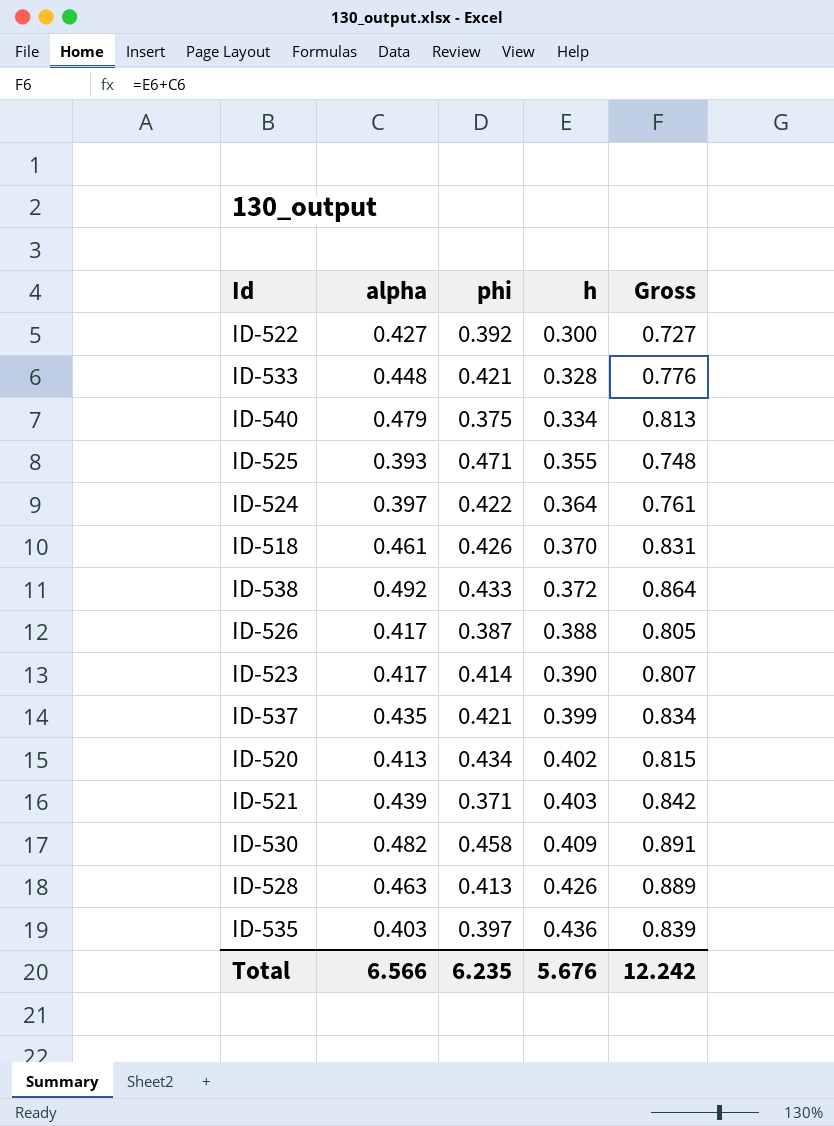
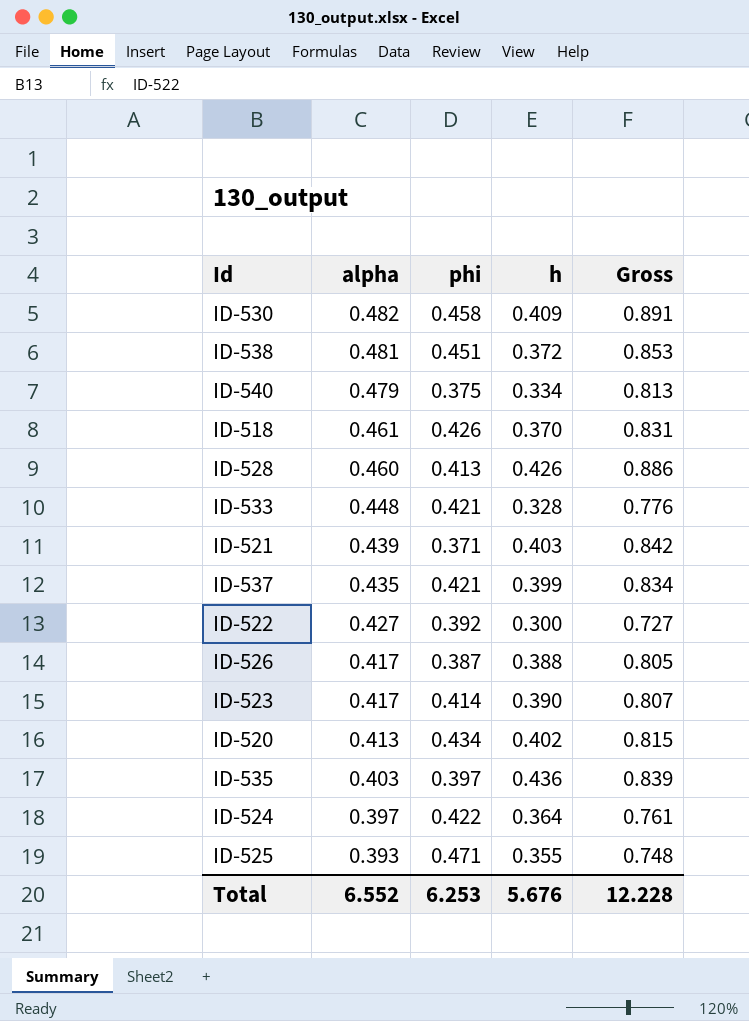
row order: h ascending -> alpha descending
ID-538 | alpha: 0.492 -> 0.481
ID-538 | phi: 0.433 -> 0.451
ID-538 | Gross: 0.864 -> 0.853
ID-528 | alpha: 0.463 -> 0.460
ID-528 | Gross: 0.889 -> 0.886
Total | alpha: 6.566 -> 6.552
Total | phi: 6.235 -> 6.253
Total | Gross: 12.242 -> 12.228

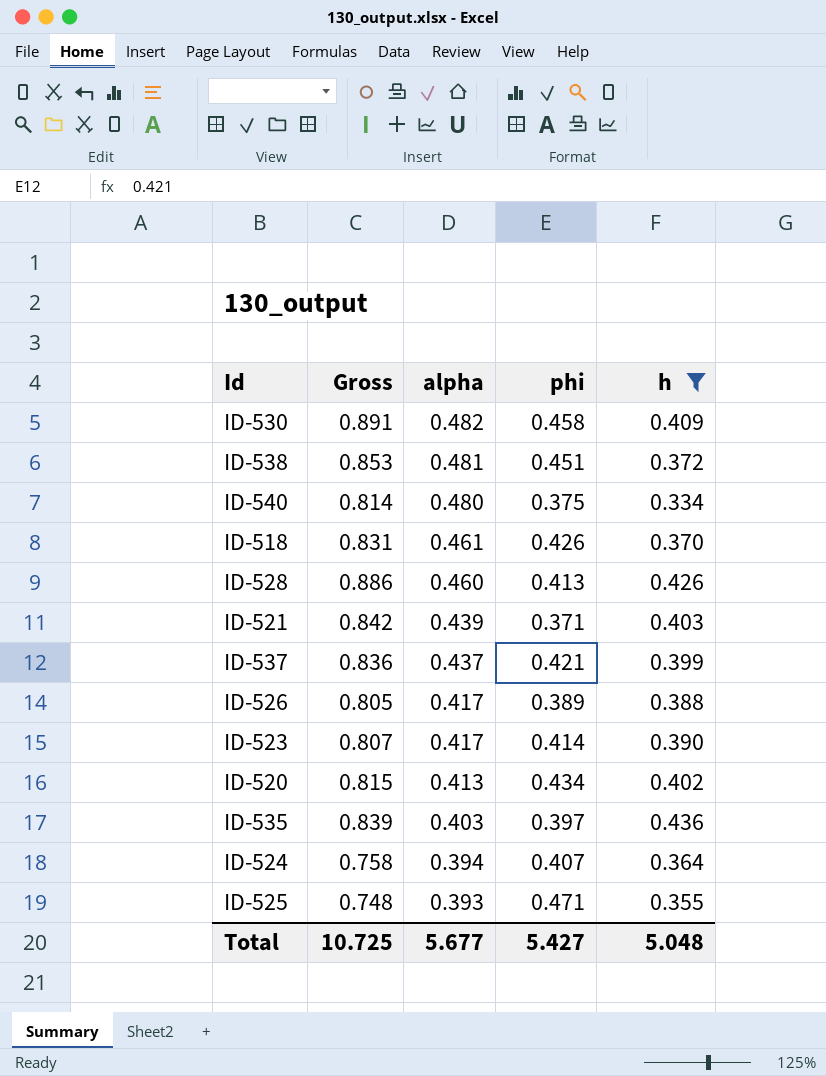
filter: none -> h >= 0.334
column Gross | position: 5 -> 2
ID-540 | Gross: 0.813 -> 0.814
ID-540 | alpha: 0.479 -> 0.480
ID-537 | Gross: 0.834 -> 0.836
ID-537 | alpha: 0.435 -> 0.437
ID-526 | phi: 0.387 -> 0.389
ID-524 | Gross: 0.761 -> 0.758
ID-524 | alpha: 0.397 -> 0.394
ID-524 | phi: 0.422 -> 0.407
Total | Gross: 12.228 -> 10.725
Total | alpha: 6.552 -> 5.677
Total | phi: 6.253 -> 5.427
Total | h: 5.676 -> 5.048

